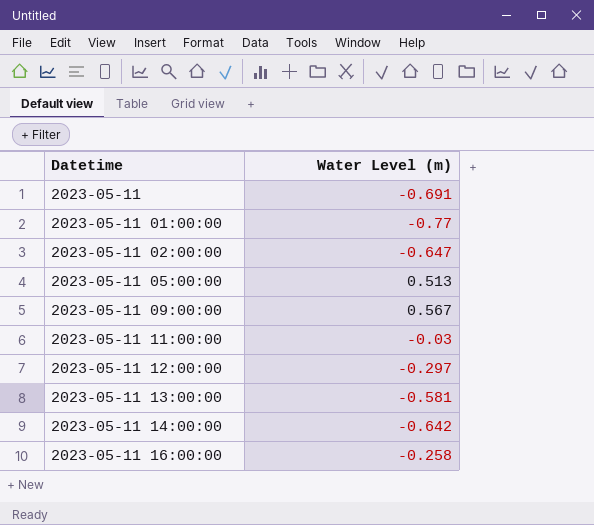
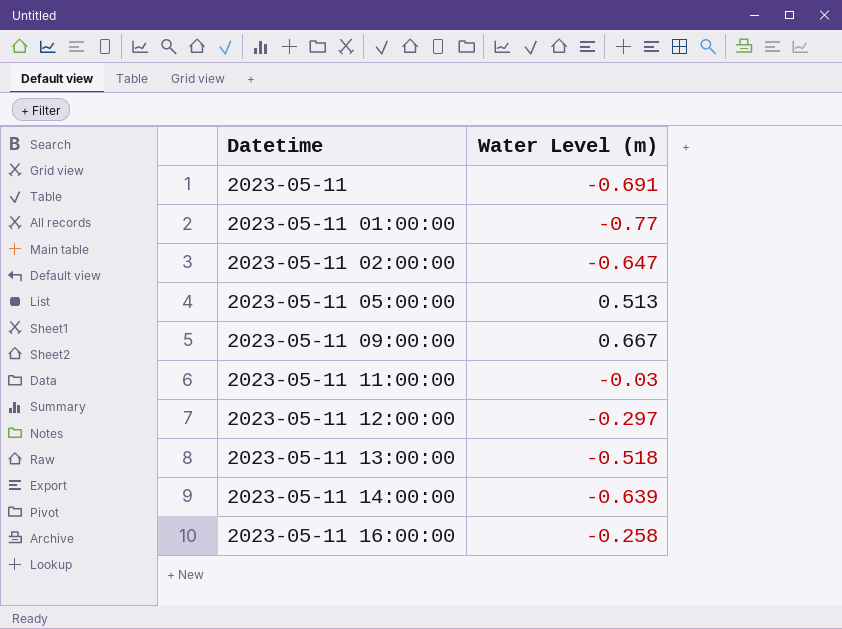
2023-05-11 09:00:00 | Water Level (m): 0.567 -> 0.667
2023-05-11 13:00:00 | Water Level (m): -0.581 -> -0.518
2023-05-11 14:00:00 | Water Level (m): -0.642 -> -0.639

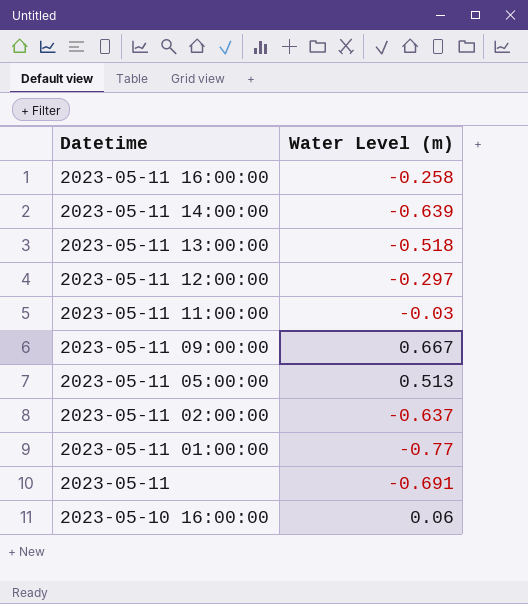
row order: Datetime ascending -> Datetime descending
2023-05-11 02:00:00 | Water Level (m): -0.647 -> -0.637
row 2023-05-10 16:00:00: none -> 0.06

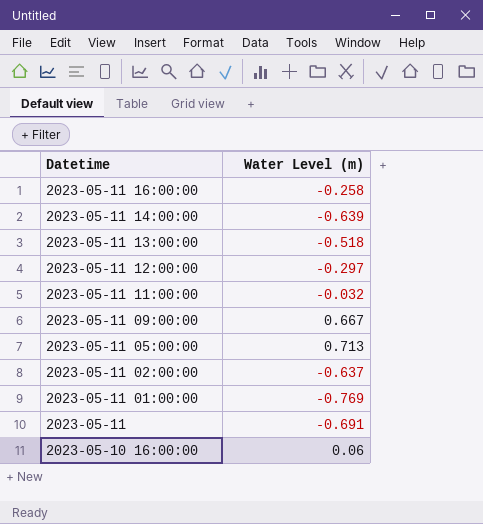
2023-05-11 11:00:00 | Water Level (m): -0.03 -> -0.032
2023-05-11 05:00:00 | Water Level (m): 0.513 -> 0.713
2023-05-11 01:00:00 | Water Level (m): -0.77 -> -0.769

